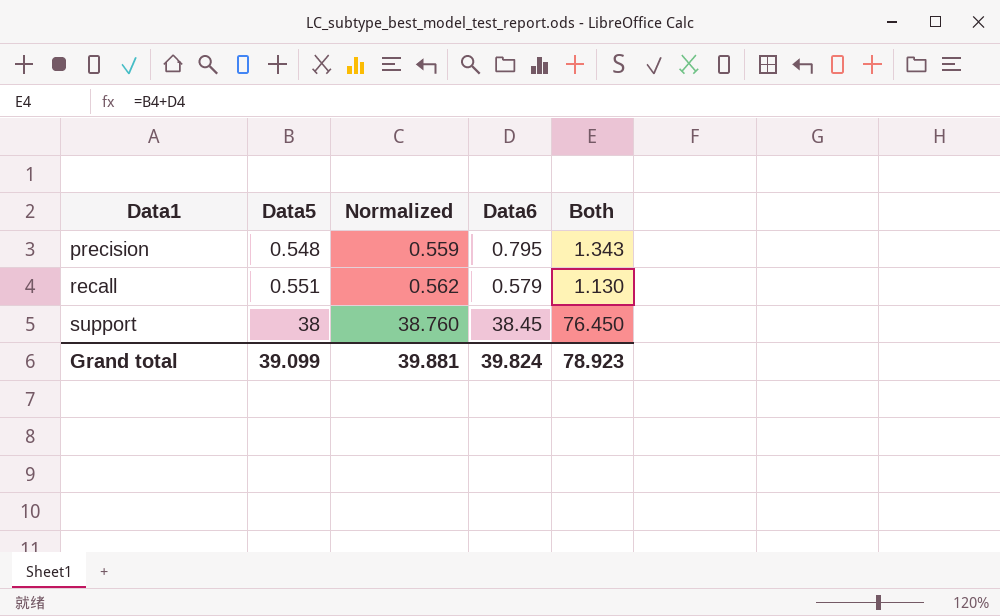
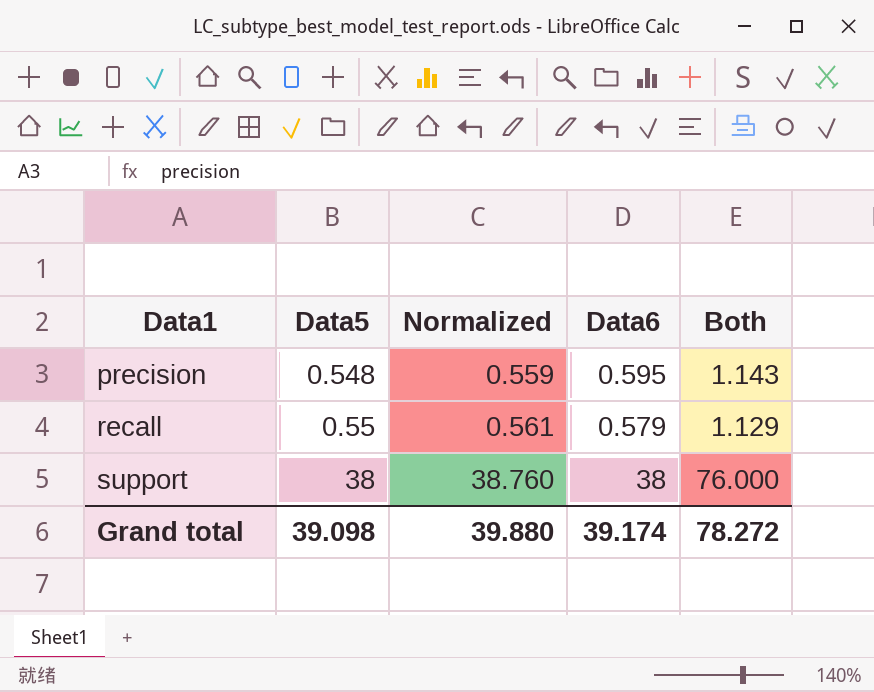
precision | Data6: 0.795 -> 0.595
precision | Both: 1.343 -> 1.143
recall | Data5: 0.551 -> 0.55
recall | Normalized: 0.562 -> 0.561
recall | Both: 1.130 -> 1.129
support | Data6: 38.45 -> 38
support | Both: 76.450 -> 76.000
Grand total | Data5: 39.099 -> 39.098
Grand total | Normalized: 39.881 -> 39.880
Grand total | Data6: 39.824 -> 39.174
Grand total | Both: 78.923 -> 78.272

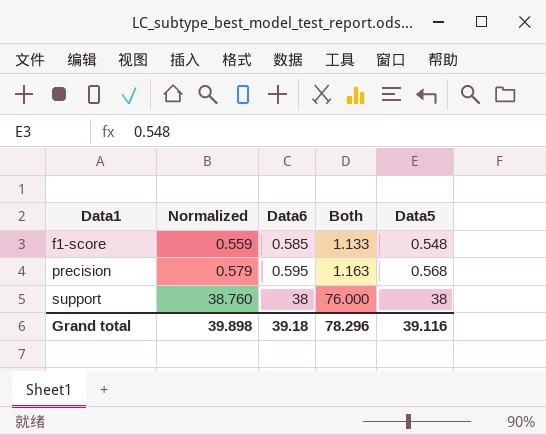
column Data5 | position: 2 -> 5
row recall: 0.55 | 0.561 | 0.579 | 1.129 -> none
row f1-score: none -> 0.559 | 0.585 | 1.133 | 0.548
precision | Normalized: 0.559 -> 0.579
precision | Both: 1.143 -> 1.163
precision | Data5: 0.548 -> 0.568
Grand total | Normalized: 39.880 -> 39.898
Grand total | Data6: 39.174 -> 39.18
Grand total | Both: 78.272 -> 78.296
Grand total | Data5: 39.098 -> 39.116

